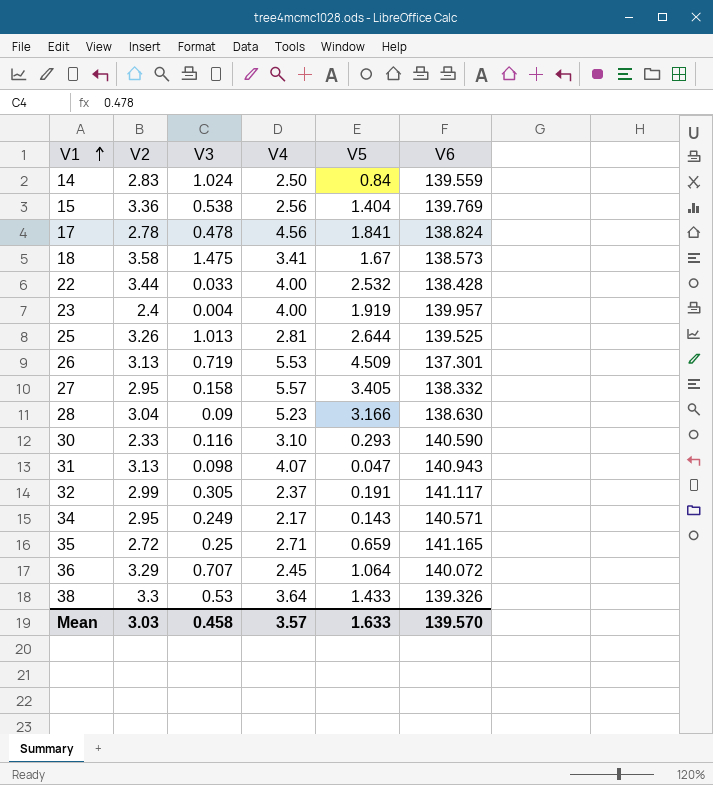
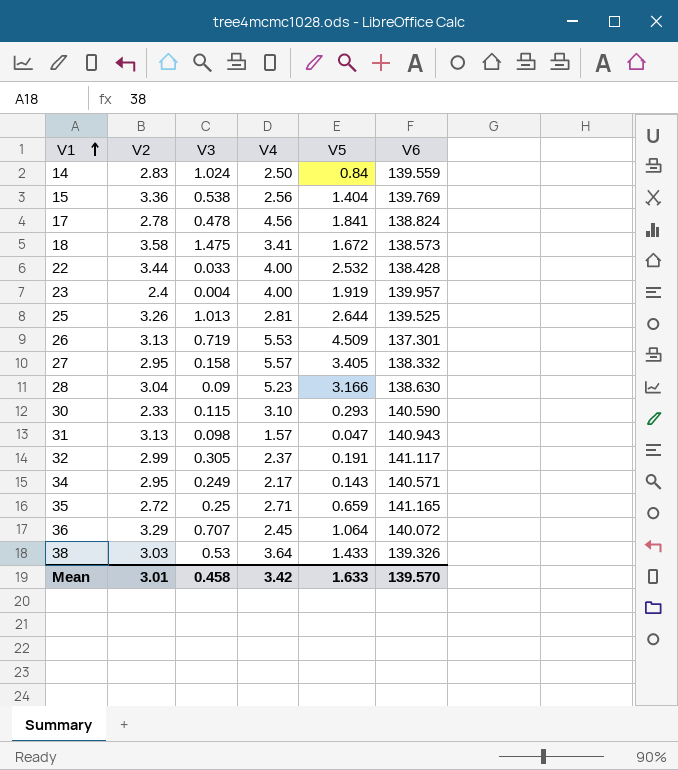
18 | V5: 1.67 -> 1.672
30 | V3: 0.116 -> 0.115
31 | V4: 4.07 -> 1.57
38 | V2: 3.3 -> 3.03
Mean | V2: 3.03 -> 3.01
Mean | V4: 3.57 -> 3.42

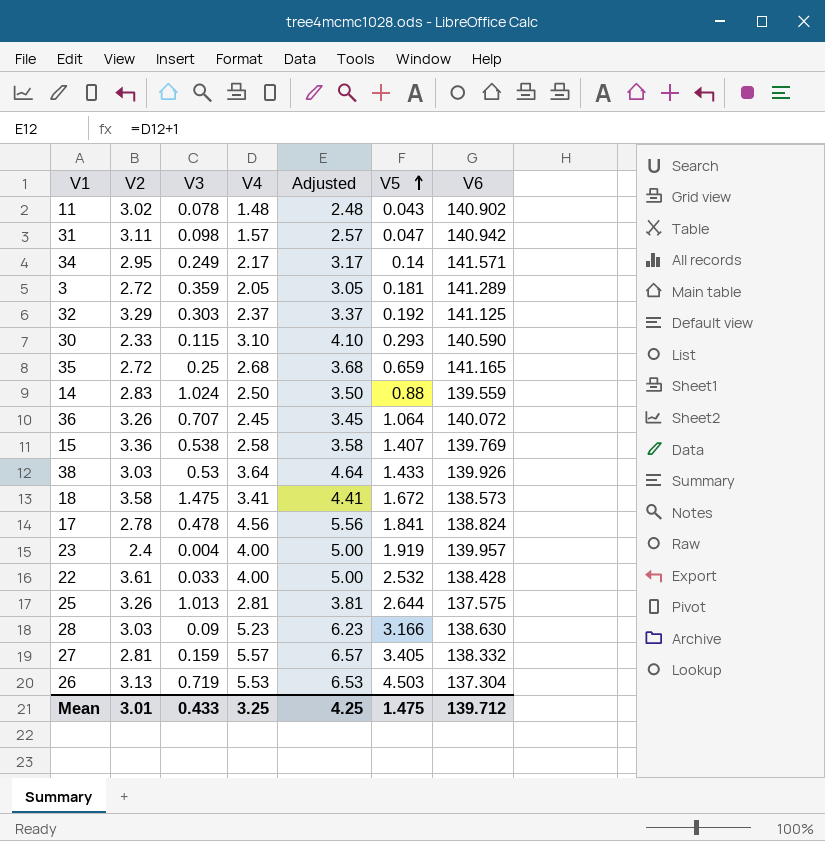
row order: V1 ascending -> V5 ascending
column Adjusted | formula: none -> [V4] + 1
row 11: none -> 3.02 | 0.078 | 1.48 | 2.48 | 0.043 | 140.902
31 | V2: 3.13 -> 3.11
31 | V6: 140.943 -> 140.942
34 | V5: 0.143 -> 0.14
34 | V6: 140.571 -> 141.571
row 3: none -> 2.72 | 0.359 | 2.05 | 3.05 | 0.181 | 141.289
32 | V2: 2.99 -> 3.29
32 | V3: 0.305 -> 0.303
32 | V5: 0.191 -> 0.192
32 | V6: 141.117 -> 141.125
35 | V4: 2.71 -> 2.68
14 | V5: 0.84 -> 0.88
36 | V2: 3.29 -> 3.26
15 | V4: 2.56 -> 2.58
15 | V5: 1.404 -> 1.407
38 | V6: 139.326 -> 139.926
22 | V2: 3.44 -> 3.61
25 | V6: 139.525 -> 137.575
28 | V2: 3.04 -> 3.03
27 | V2: 2.95 -> 2.81
27 | V3: 0.158 -> 0.159
26 | V5: 4.509 -> 4.503
26 | V6: 137.301 -> 137.304
Mean | V3: 0.458 -> 0.433
Mean | V4: 3.42 -> 3.25
Mean | V5: 1.633 -> 1.475
Mean | V6: 139.570 -> 139.712

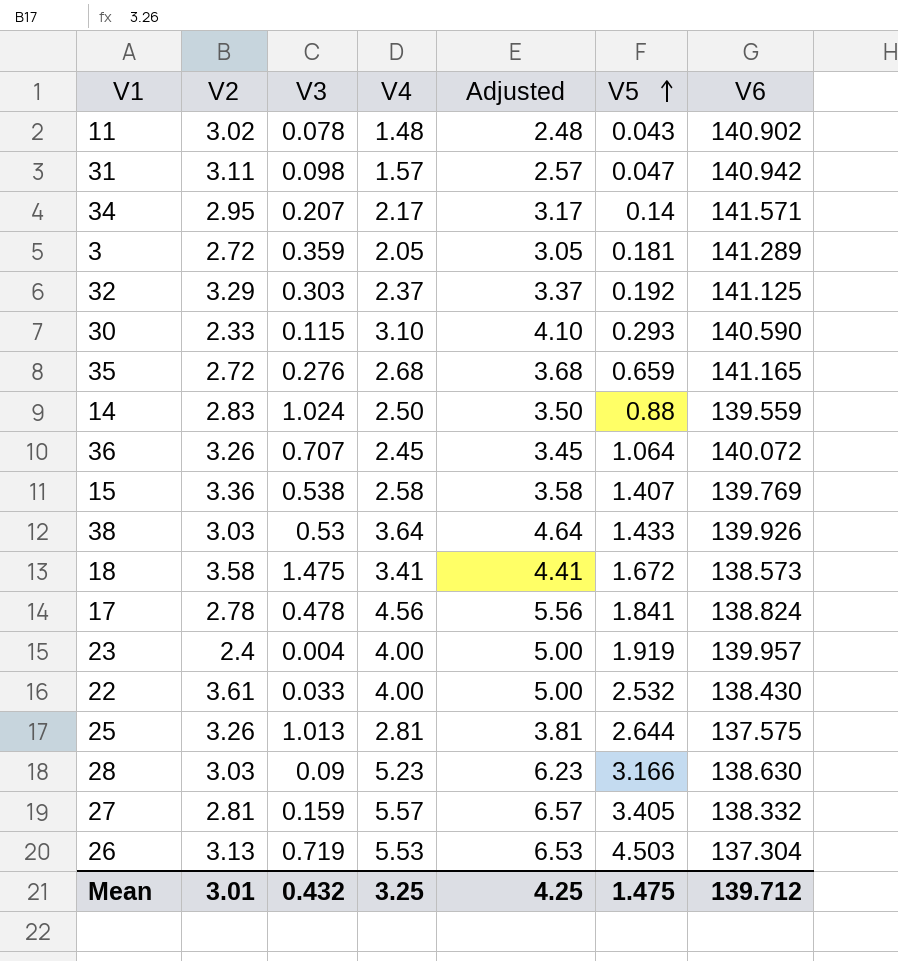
34 | V3: 0.249 -> 0.207
35 | V3: 0.25 -> 0.276
22 | V6: 138.428 -> 138.430
Mean | V3: 0.433 -> 0.432

